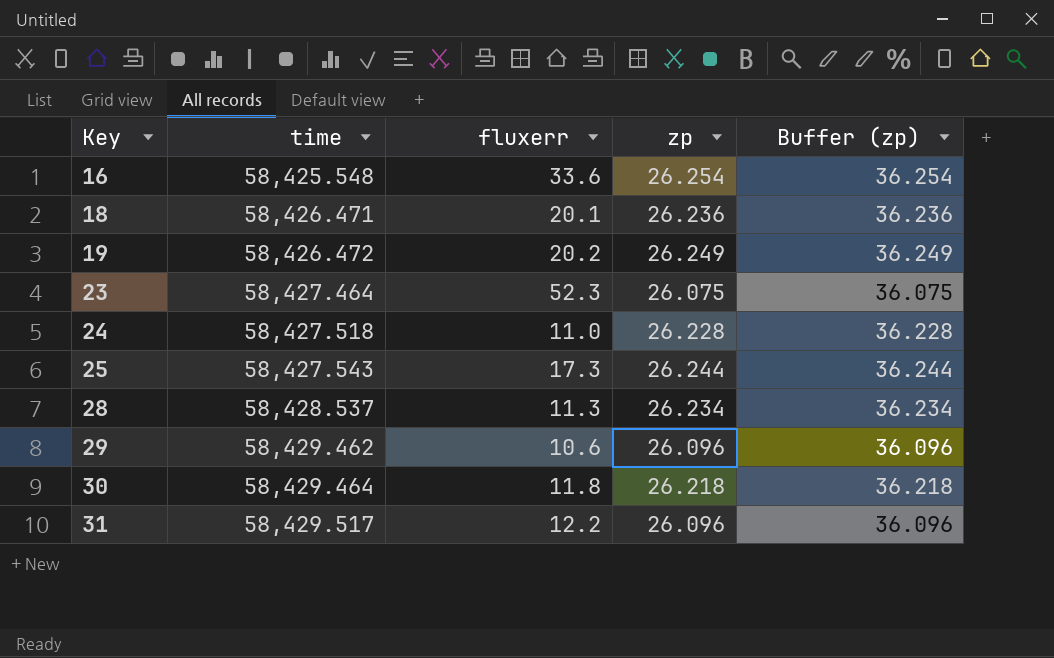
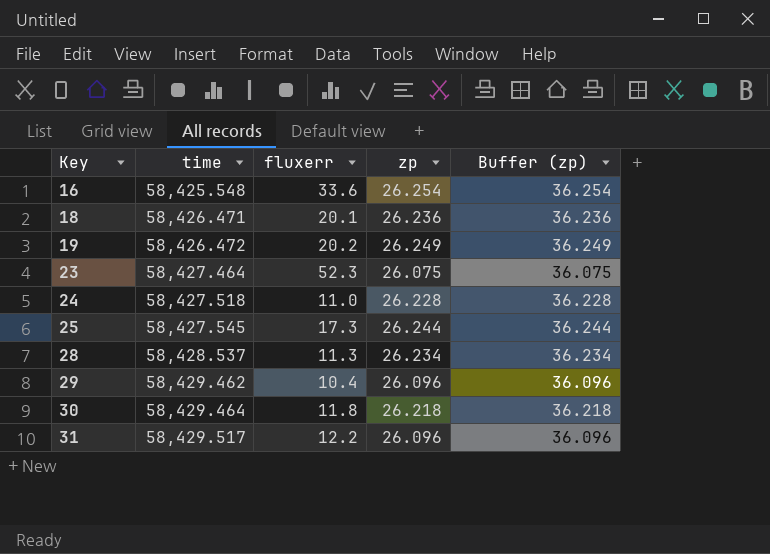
25 | time: 58,427.543 -> 58,427.545
29 | fluxerr: 10.6 -> 10.4

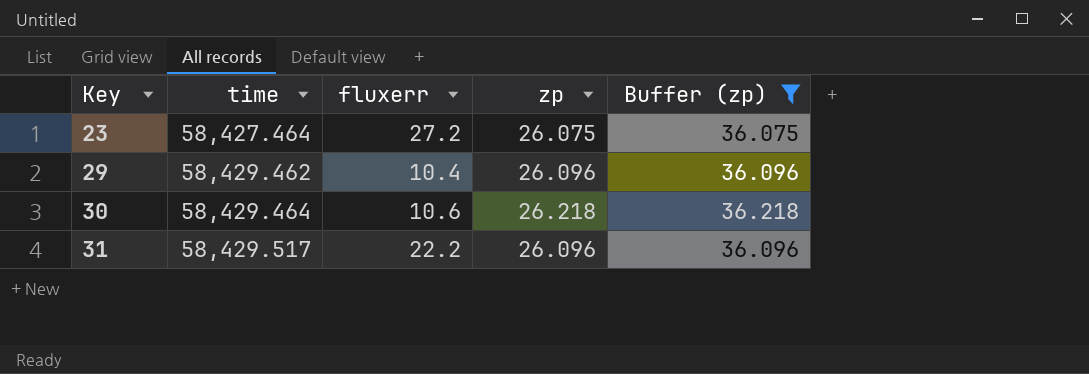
filter: none -> Buffer (zp) <= 36.218
23 | fluxerr: 52.3 -> 27.2
30 | fluxerr: 11.8 -> 10.6
31 | fluxerr: 12.2 -> 22.2

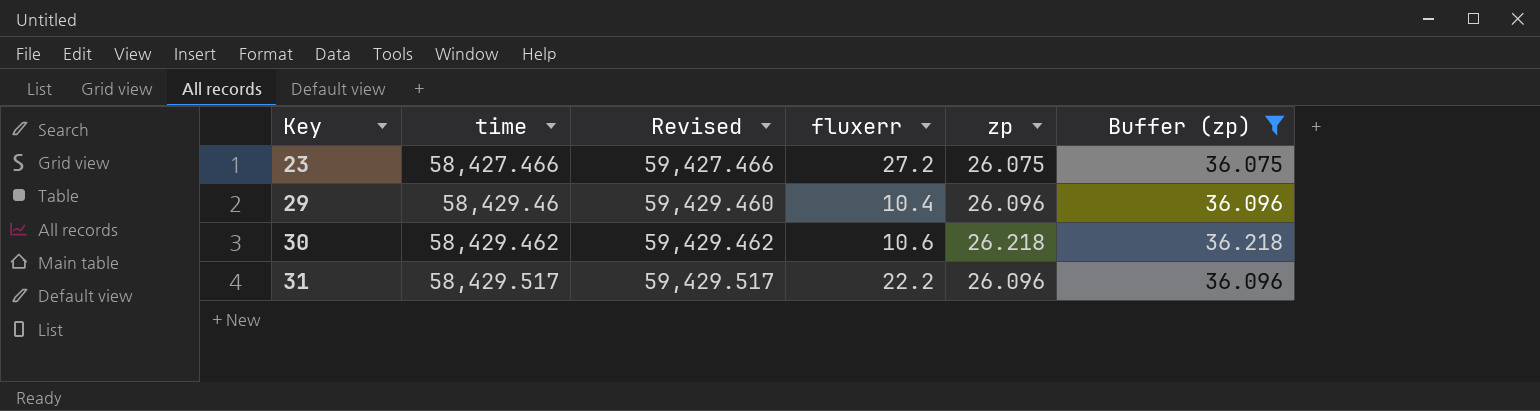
column Revised | formula: none -> [time] + 1000
23 | time: 58,427.464 -> 58,427.466
29 | time: 58,429.462 -> 58,429.46
30 | time: 58,429.464 -> 58,429.462

